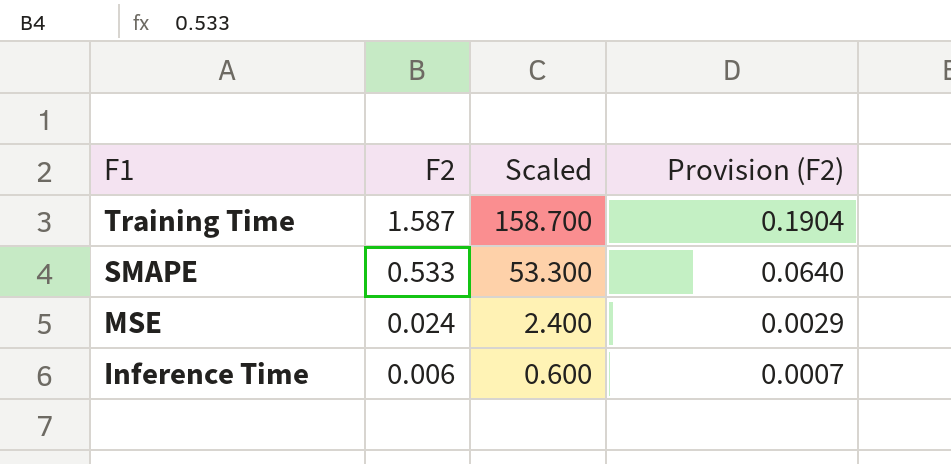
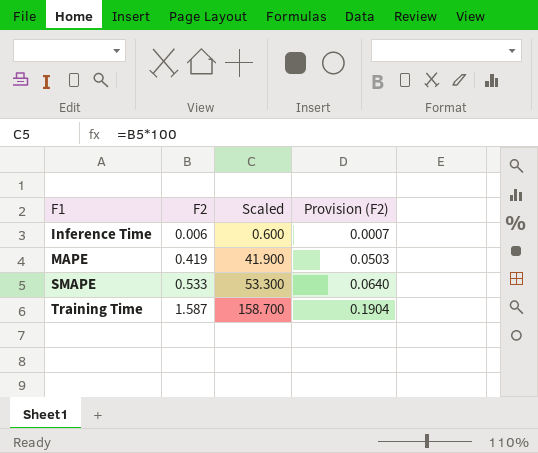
row order: F1 descending -> F1 ascending
row MSE: 0.024 | 2.400 | 0.0029 -> none
row MAPE: none -> 0.419 | 41.900 | 0.0503

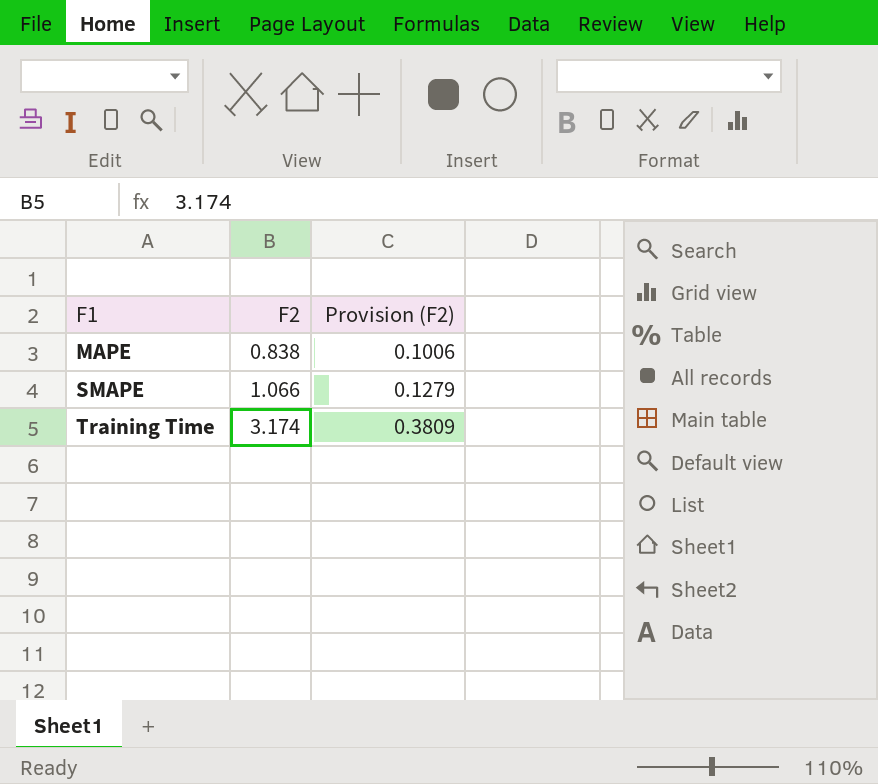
column Scaled | formula: [F2] * 100 -> none
row Inference Time: 0.006 | 0.600 | 0.0007 -> none
MAPE | F2: 0.419 -> 0.838
MAPE | Provision (F2): 0.0503 -> 0.1006
SMAPE | F2: 0.533 -> 1.066
SMAPE | Provision (F2): 0.0640 -> 0.1279
Training Time | F2: 1.587 -> 3.174
Training Time | Provision (F2): 0.1904 -> 0.3809

